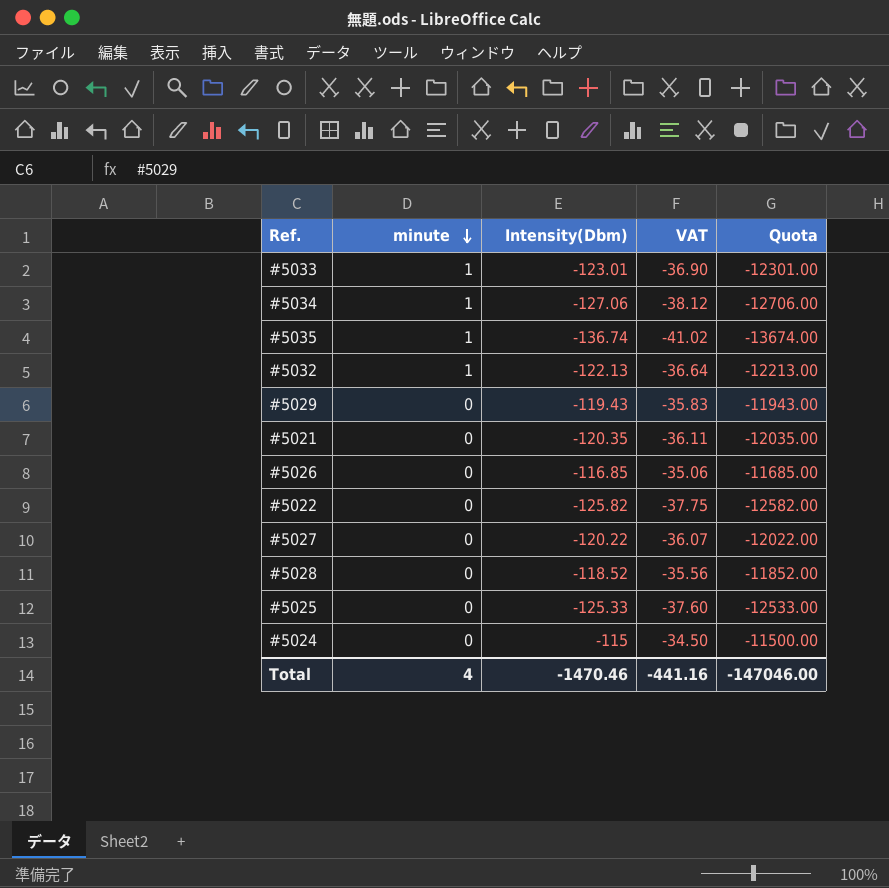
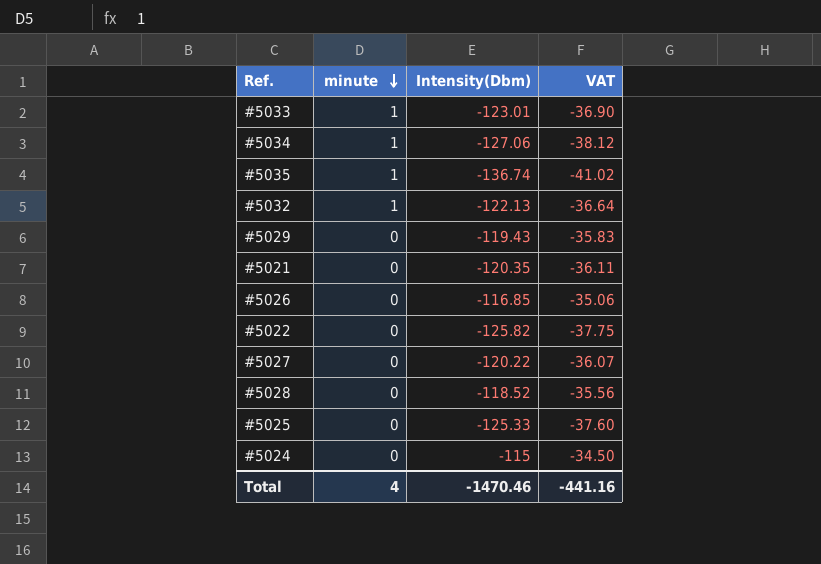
column Quota | formula: [Intensity(Dbm)] * 100 -> none

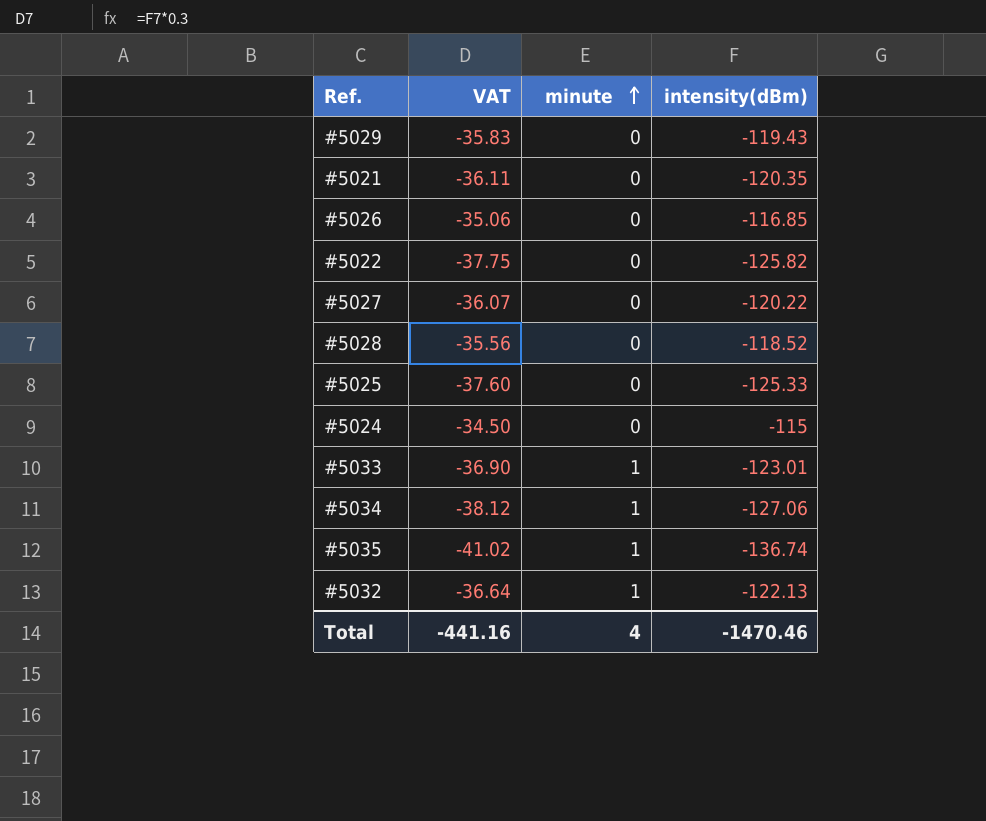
row order: minute descending -> minute ascending
column VAT | position: 4 -> 2
column name: Intensity(Dbm) -> intensity(dBm)

